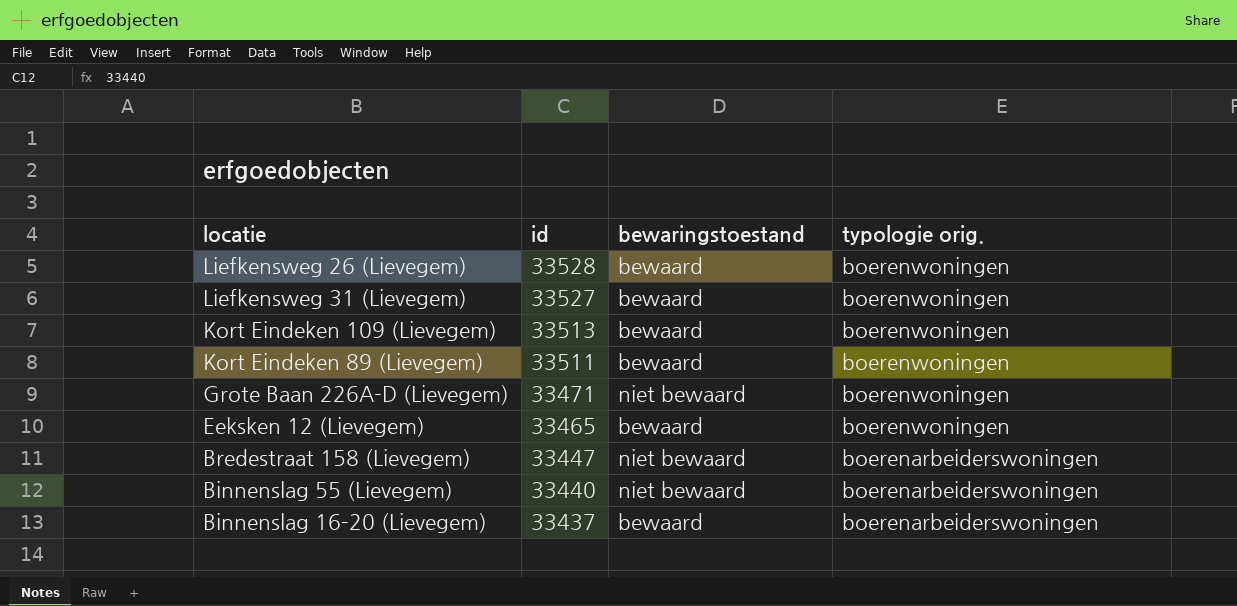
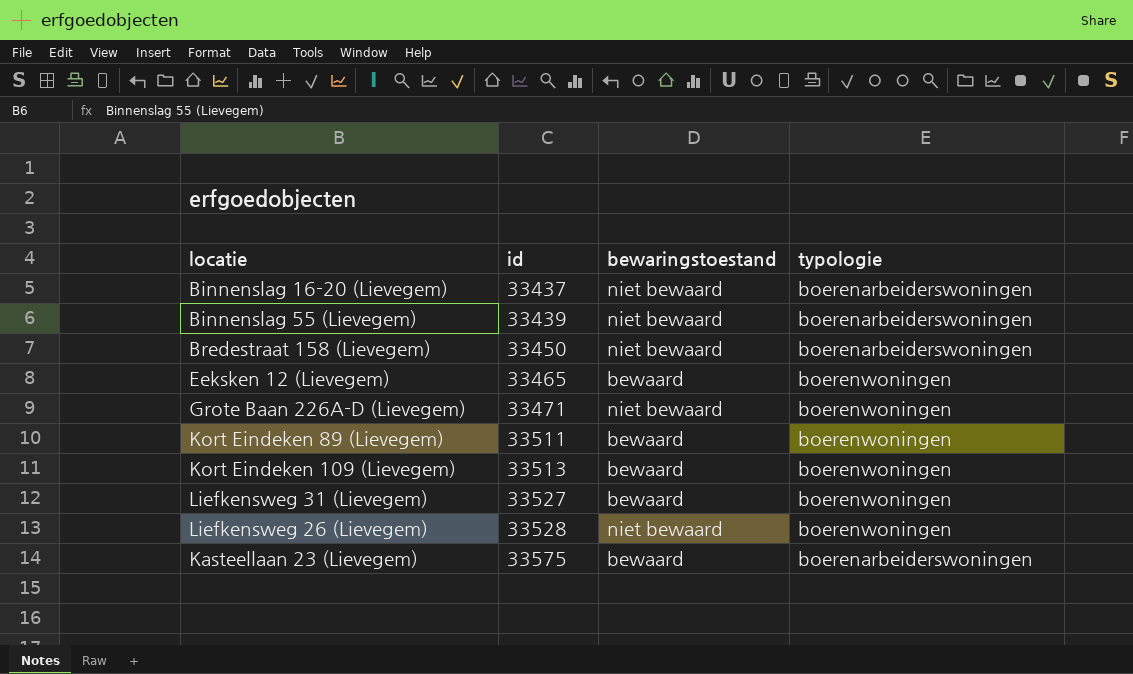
row order: id descending -> id ascending
column name: typologie orig. -> typologie
Binnenslag 16-20 (Lievegem) | bewaringstoestand: bewaard -> niet bewaard
Binnenslag 55 (Lievegem) | id: 33440 -> 33439
Bredestraat 158 (Lievegem) | id: 33447 -> 33450
Liefkensweg 26 (Lievegem) | bewaringstoestand: bewaard -> niet bewaard
row Kasteellaan 23 (Lievegem): none -> 33575 | bewaard | boerenarbeiderswoningen

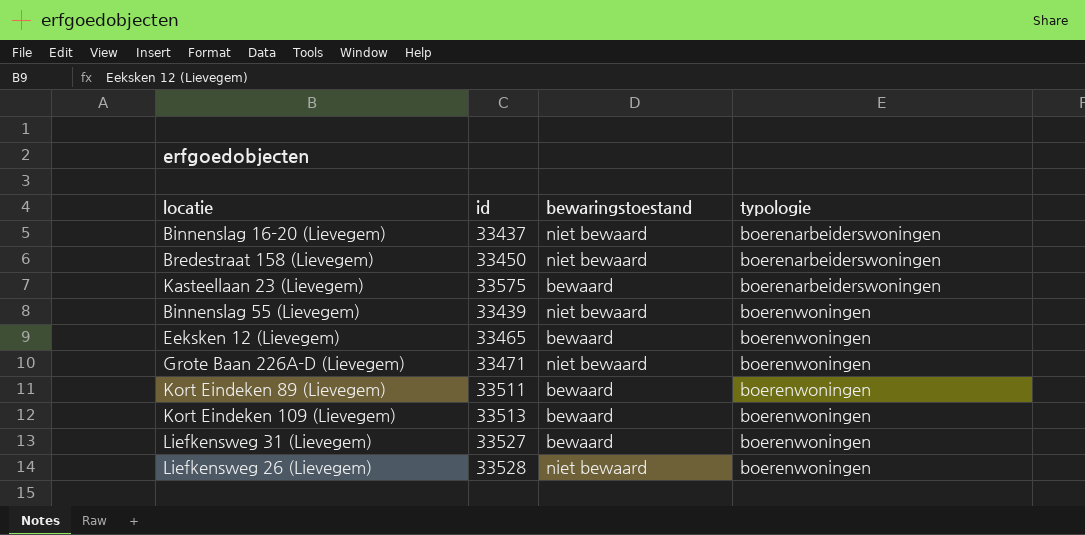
row order: id ascending -> typologie ascending
Binnenslag 55 (Lievegem) | typologie: boerenarbeiderswoningen -> boerenwoningen

